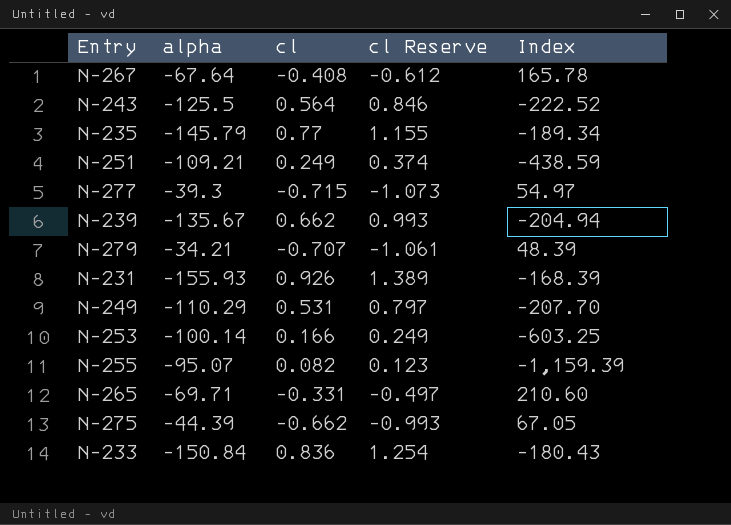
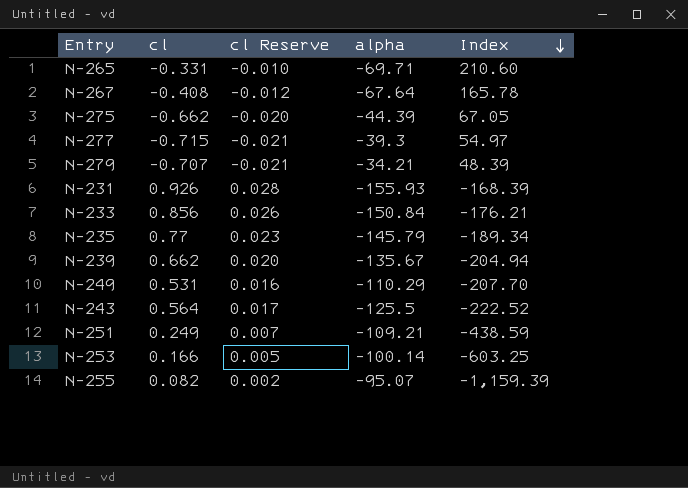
row order: none -> Index descending
column cl Reserve | formula: [cl] * 1.5 -> [cl] * 0.03
column alpha | position: 2 -> 4
N-233 | cl: 0.836 -> 0.856
N-233 | Index: -180.43 -> -176.21

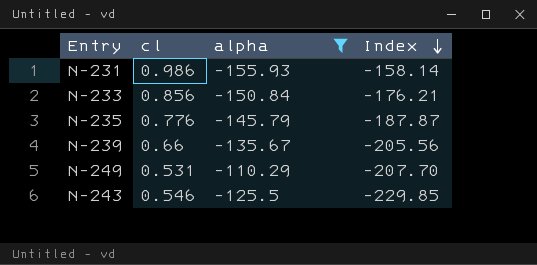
filter: none -> alpha <= -110.29
column cl Reserve | formula: [cl] * 0.03 -> none
N-231 | cl: 0.926 -> 0.986
N-231 | Index: -168.39 -> -158.14
N-235 | cl: 0.77 -> 0.776
N-235 | Index: -189.34 -> -187.87
N-239 | cl: 0.662 -> 0.66
N-239 | Index: -204.94 -> -205.56
N-243 | cl: 0.564 -> 0.546
N-243 | Index: -222.52 -> -229.85

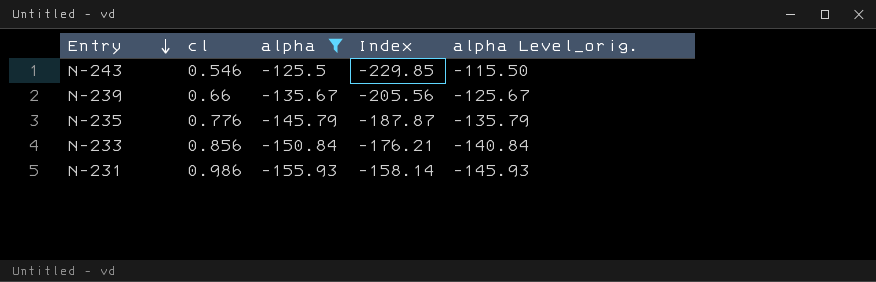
row order: Index descending -> Entry descending
column alpha Level_orig. | formula: none -> [alpha] + 10
row N-249: 0.531 | -110.29 | -207.70 -> none

